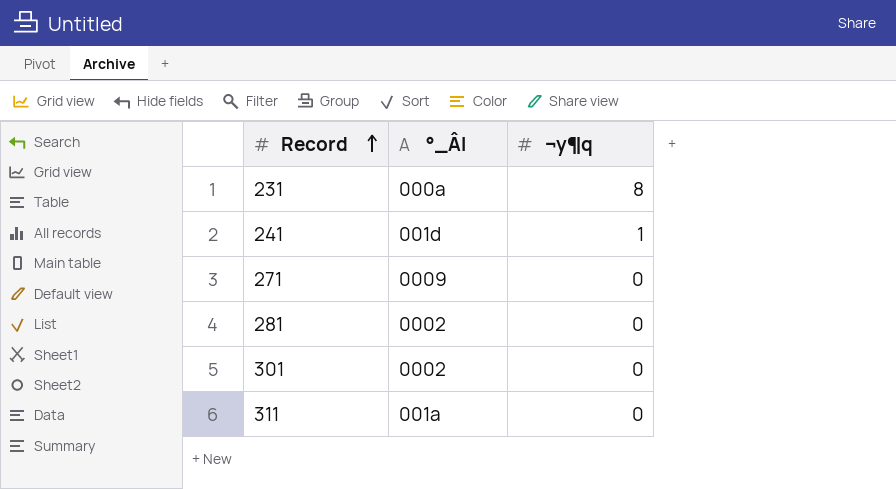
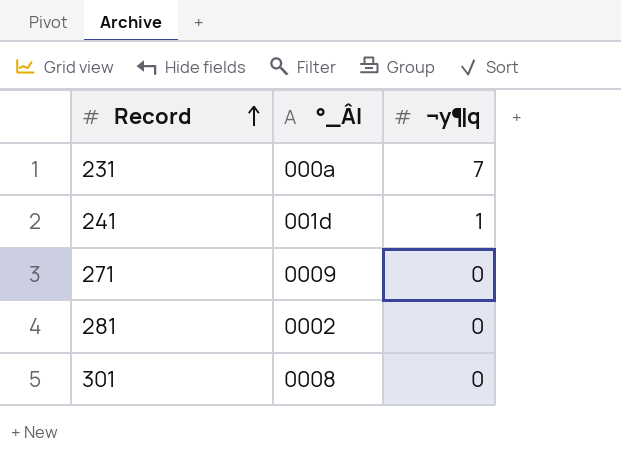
row 311: 001a | 0 -> none
231 | ¬y¶q: 8 -> 7
301 | °_ÂI: 0002 -> 0008

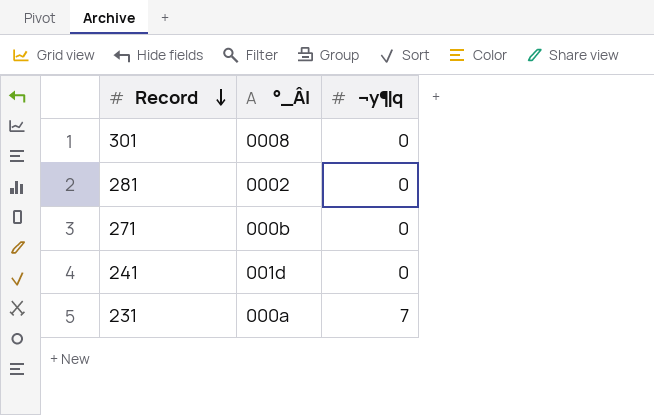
row order: Record ascending -> Record descending
271 | °_ÂI: 0009 -> 000b
241 | ¬y¶q: 1 -> 0

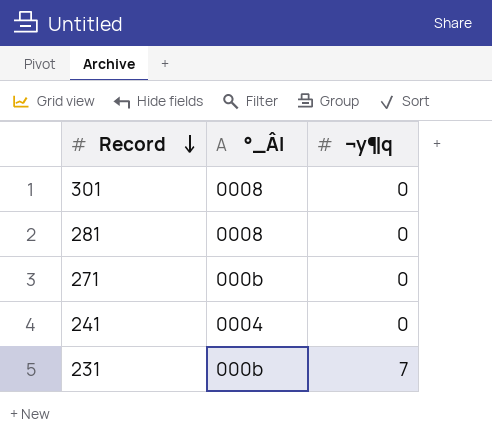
281 | °_ÂI: 0002 -> 0008
241 | °_ÂI: 001d -> 0004
231 | °_ÂI: 000a -> 000b

